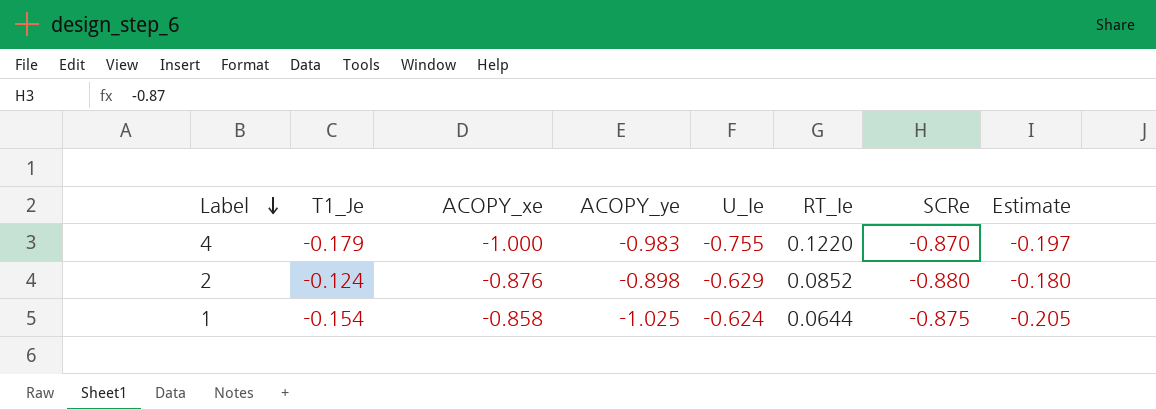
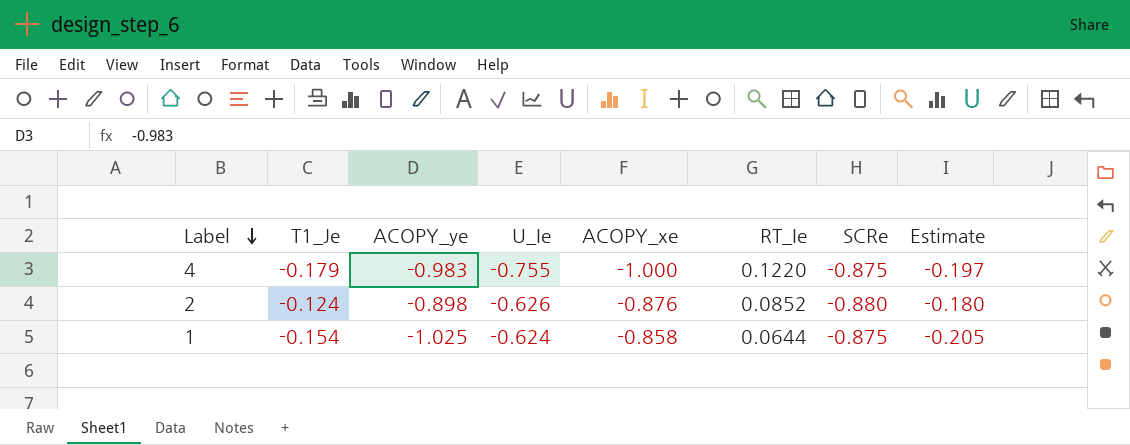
column ACOPY_xe | position: 3 -> 5
4 | SCRe: -0.870 -> -0.875
2 | U_Ie: -0.629 -> -0.626

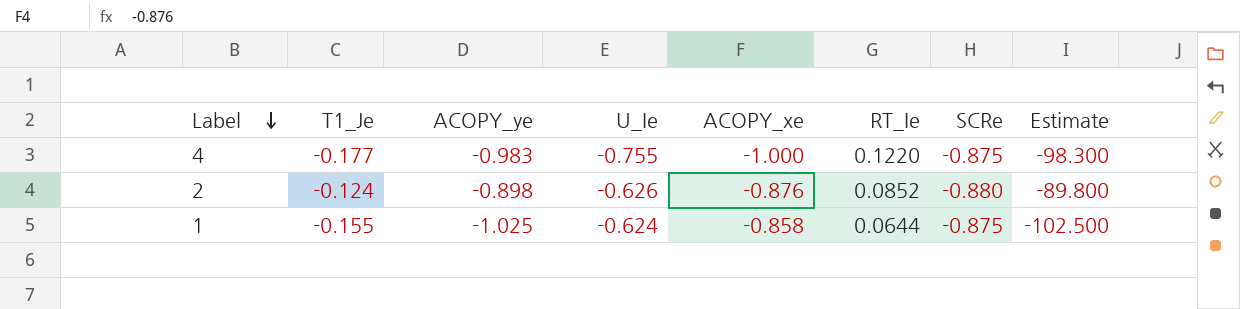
column Estimate | formula: [ACOPY_ye] * 0.2 -> [ACOPY_ye] * 100
4 | T1_Je: -0.179 -> -0.177
1 | T1_Je: -0.154 -> -0.155

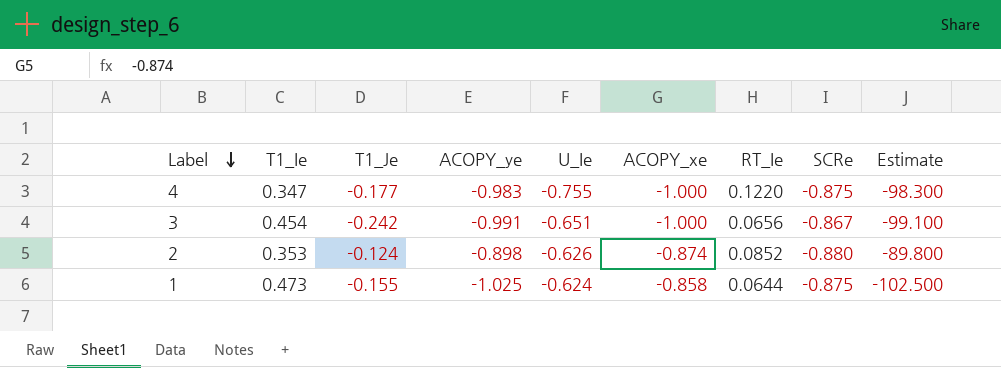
column T1_Ie | position: none -> 2
row 3: none -> 0.454 | -0.242 | -0.991 | -0.651 | -1.000 | 0.0656 | -0.867 | -99.100
2 | ACOPY_xe: -0.876 -> -0.874

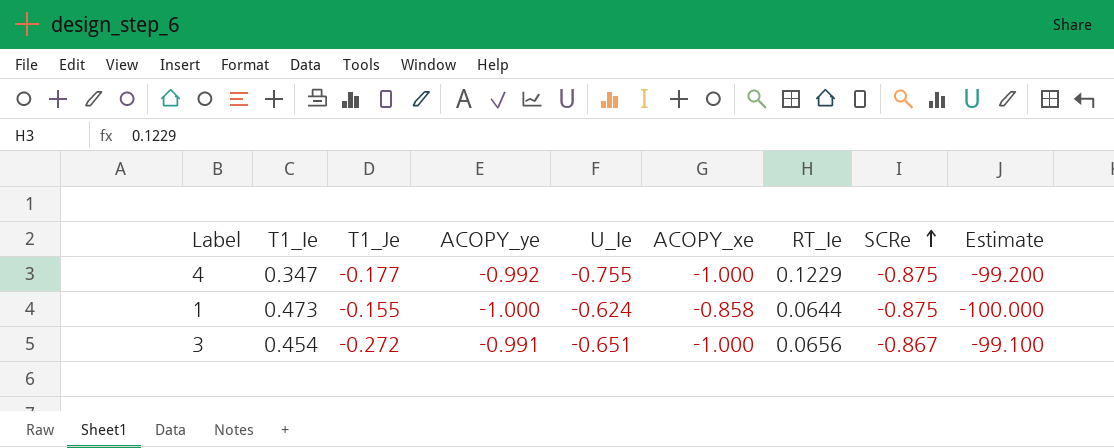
row order: Label descending -> SCRe ascending
row 2: 0.353 | -0.124 | -0.898 | -0.626 | -0.874 | 0.0852 | -0.880 | -89.800 -> none
4 | ACOPY_ye: -0.983 -> -0.992
4 | RT_Ie: 0.1220 -> 0.1229
4 | Estimate: -98.300 -> -99.200
1 | ACOPY_ye: -1.025 -> -1.000
1 | Estimate: -102.500 -> -100.000
3 | T1_Je: -0.242 -> -0.272

